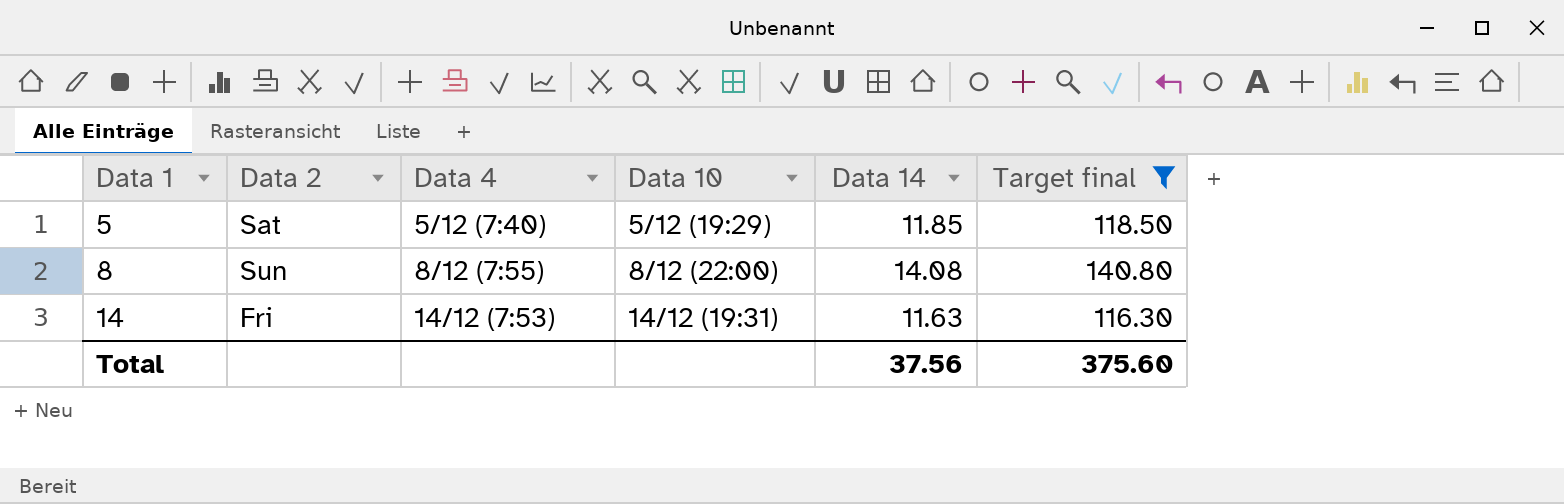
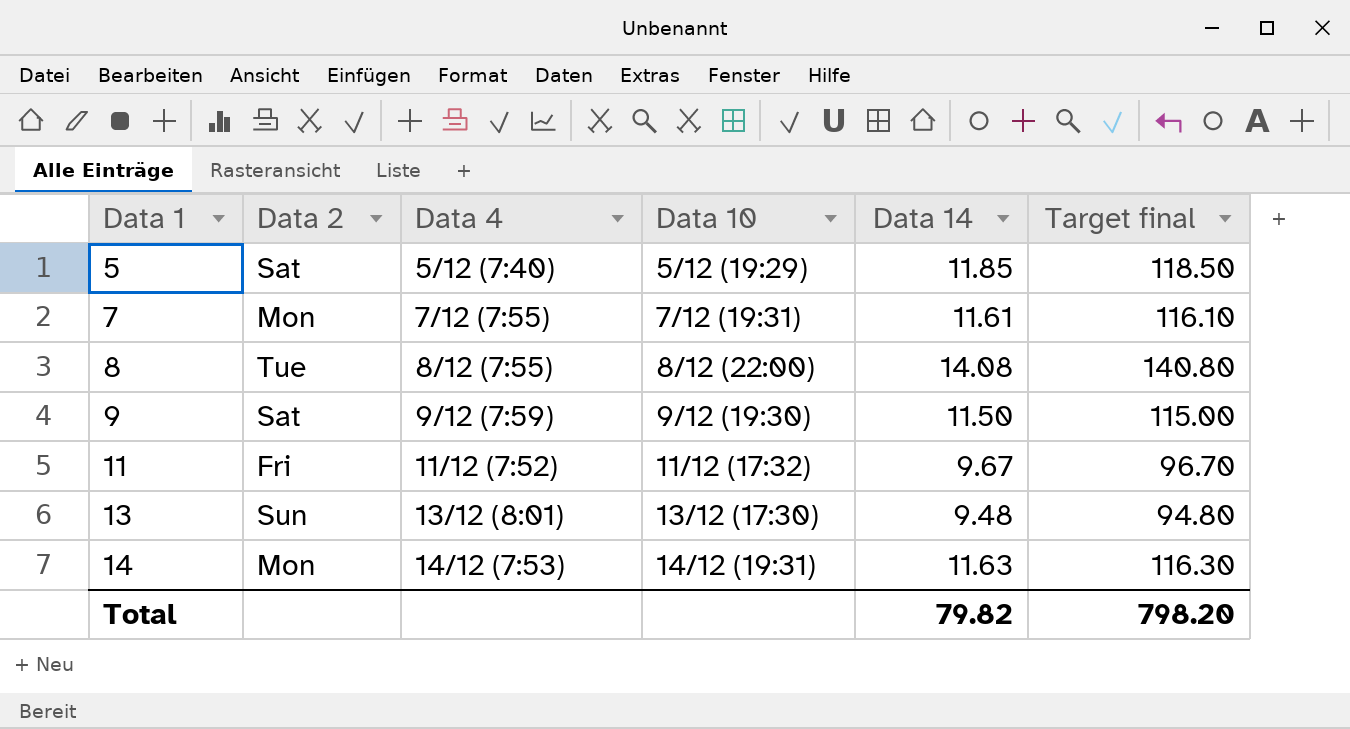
filter: Target final >= 116.30 -> none
8 | Data 2: Sun -> Tue
14 | Data 2: Fri -> Mon
Total | Data 14: 37.56 -> 79.82
Total | Target final: 375.60 -> 798.20

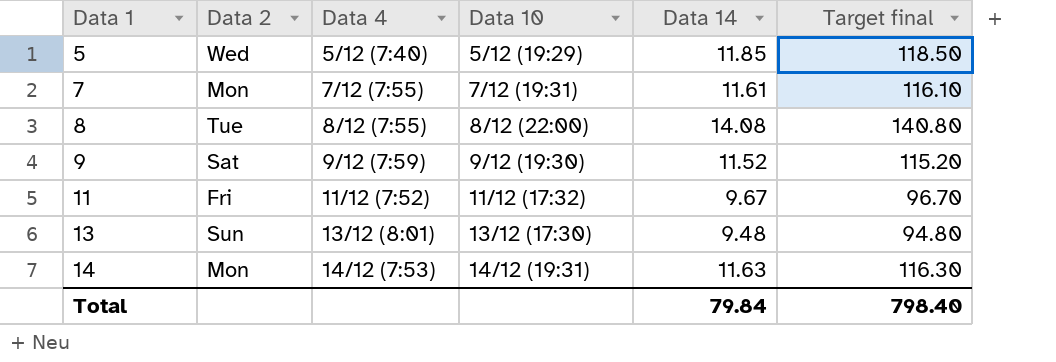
5 | Data 2: Sat -> Wed
9 | Data 14: 11.50 -> 11.52
9 | Target final: 115.00 -> 115.20
Total | Data 14: 79.82 -> 79.84
Total | Target final: 798.20 -> 798.40

